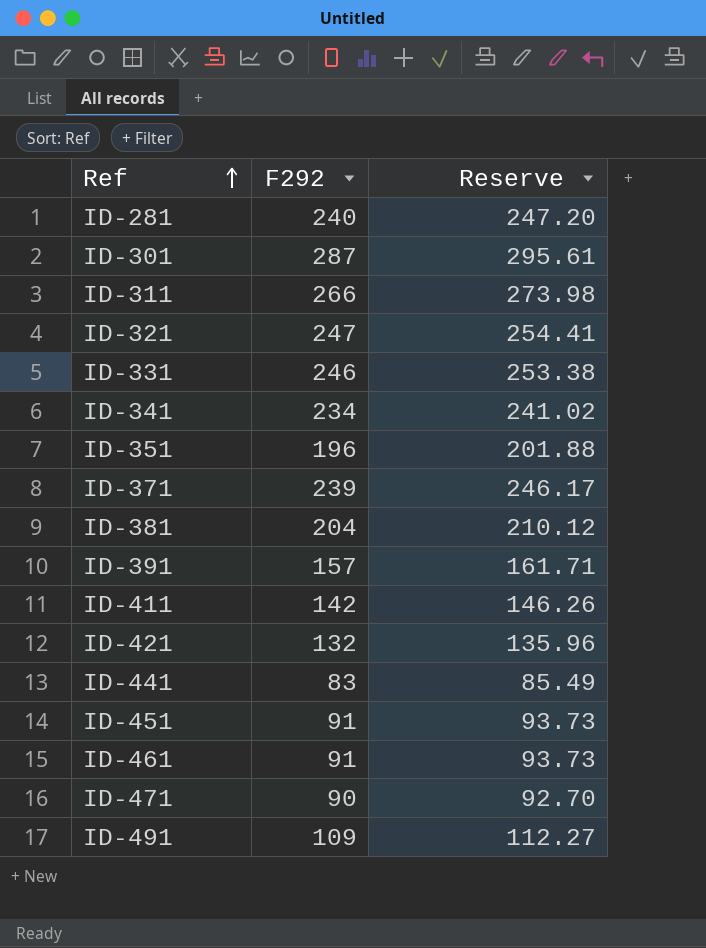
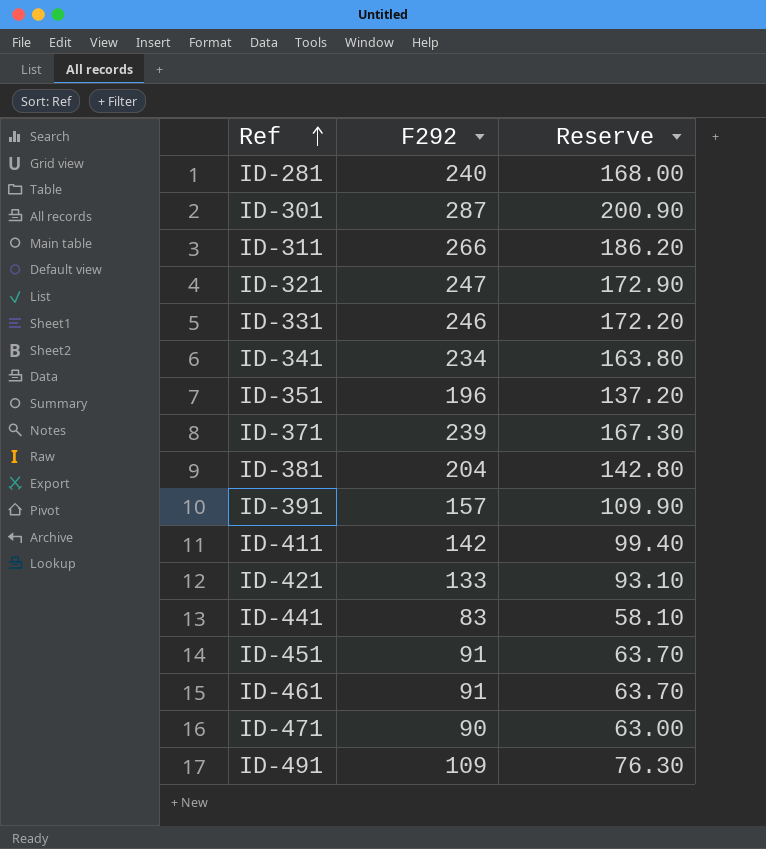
column Reserve | formula: [F292] * 1.03 -> [F292] * 0.7
ID-421 | F292: 132 -> 133

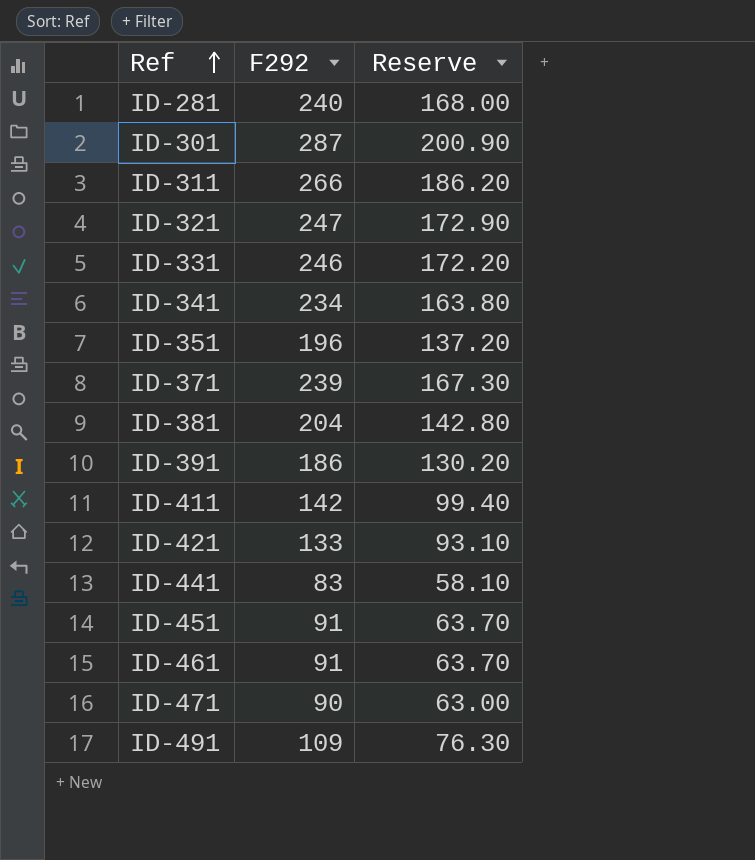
ID-391 | F292: 157 -> 186
ID-391 | Reserve: 109.90 -> 130.20

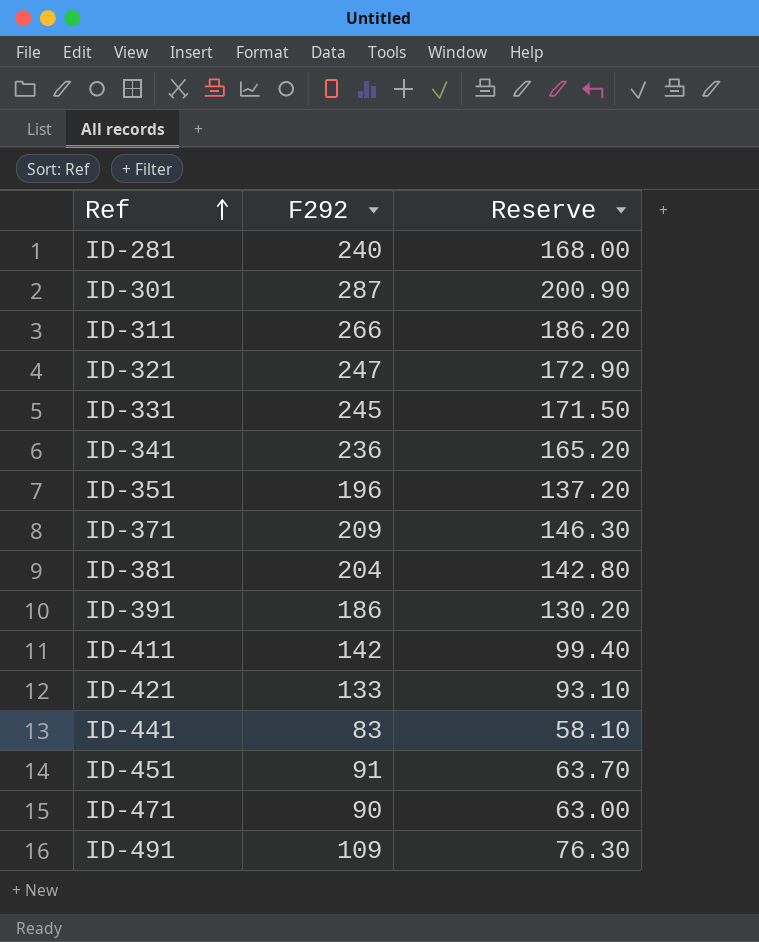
row ID-461: 91 | 63.70 -> none
ID-331 | F292: 246 -> 245
ID-331 | Reserve: 172.20 -> 171.50
ID-341 | F292: 234 -> 236
ID-341 | Reserve: 163.80 -> 165.20
ID-371 | F292: 239 -> 209
ID-371 | Reserve: 167.30 -> 146.30

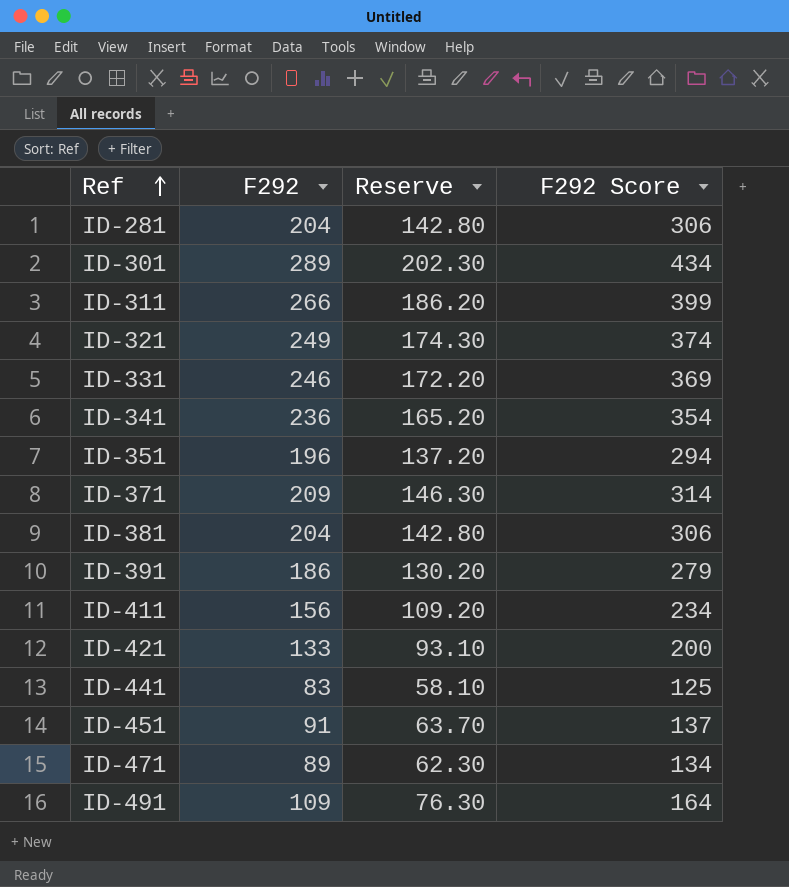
column F292 Score | formula: none -> [F292] * 1.5
ID-281 | F292: 240 -> 204
ID-281 | Reserve: 168.00 -> 142.80
ID-301 | F292: 287 -> 289
ID-301 | Reserve: 200.90 -> 202.30
ID-321 | F292: 247 -> 249
ID-321 | Reserve: 172.90 -> 174.30
ID-331 | F292: 245 -> 246
ID-331 | Reserve: 171.50 -> 172.20
ID-411 | F292: 142 -> 156
ID-411 | Reserve: 99.40 -> 109.20
ID-471 | F292: 90 -> 89
ID-471 | Reserve: 63.00 -> 62.30

